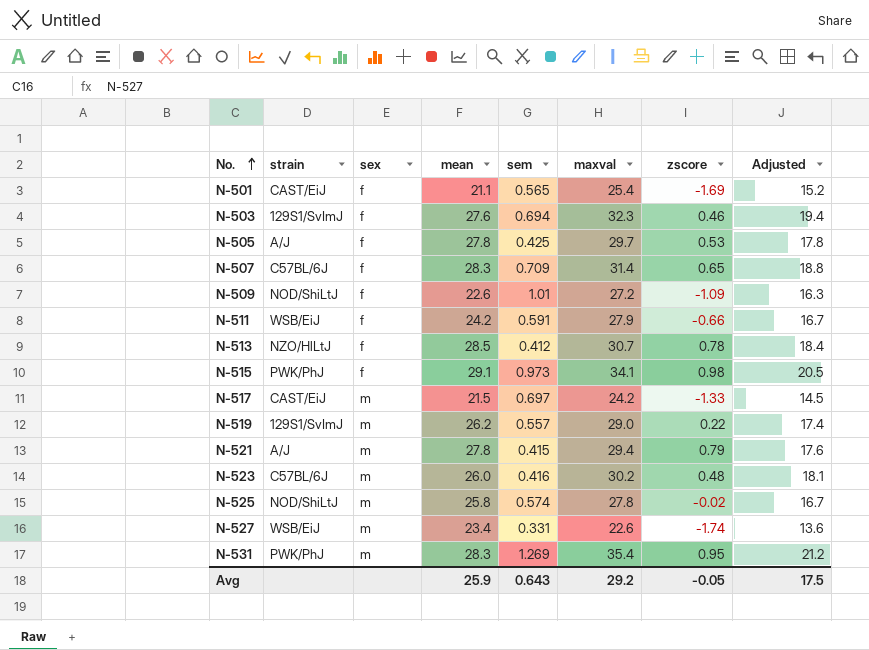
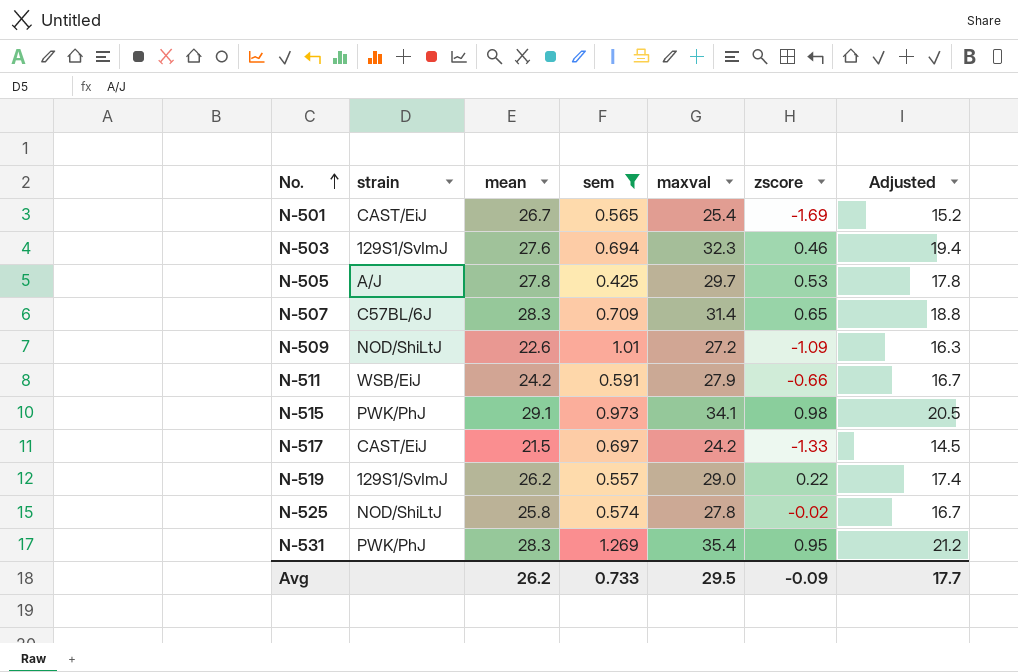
filter: none -> sem >= 0.425
column sex | position: 3 -> none
N-501 | mean: 21.1 -> 26.7
Avg | mean: 25.9 -> 26.2
Avg | sem: 0.643 -> 0.733
Avg | maxval: 29.2 -> 29.5
Avg | zscore: -0.05 -> -0.09
Avg | Adjusted: 17.5 -> 17.7

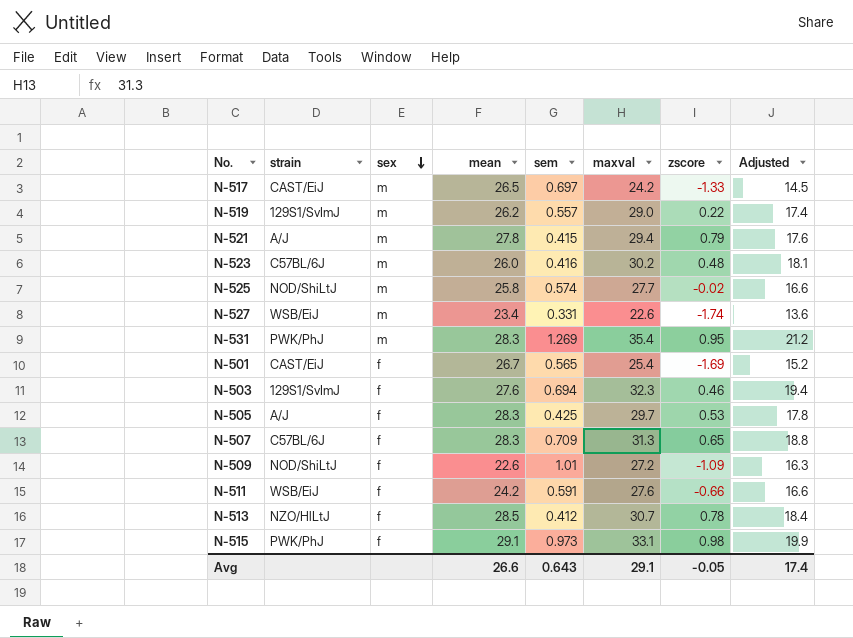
filter: sem >= 0.425 -> none
row order: No. ascending -> sex descending
column sex | position: none -> 3
N-517 | mean: 21.5 -> 26.5
N-525 | maxval: 27.8 -> 27.7
N-525 | Adjusted: 16.7 -> 16.6
N-505 | mean: 27.8 -> 28.3
N-507 | maxval: 31.4 -> 31.3
N-511 | maxval: 27.9 -> 27.6
N-511 | Adjusted: 16.7 -> 16.6
N-515 | maxval: 34.1 -> 33.1
N-515 | Adjusted: 20.5 -> 19.9
Avg | mean: 26.2 -> 26.6
Avg | sem: 0.733 -> 0.643
Avg | maxval: 29.5 -> 29.1
Avg | zscore: -0.09 -> -0.05
Avg | Adjusted: 17.7 -> 17.4

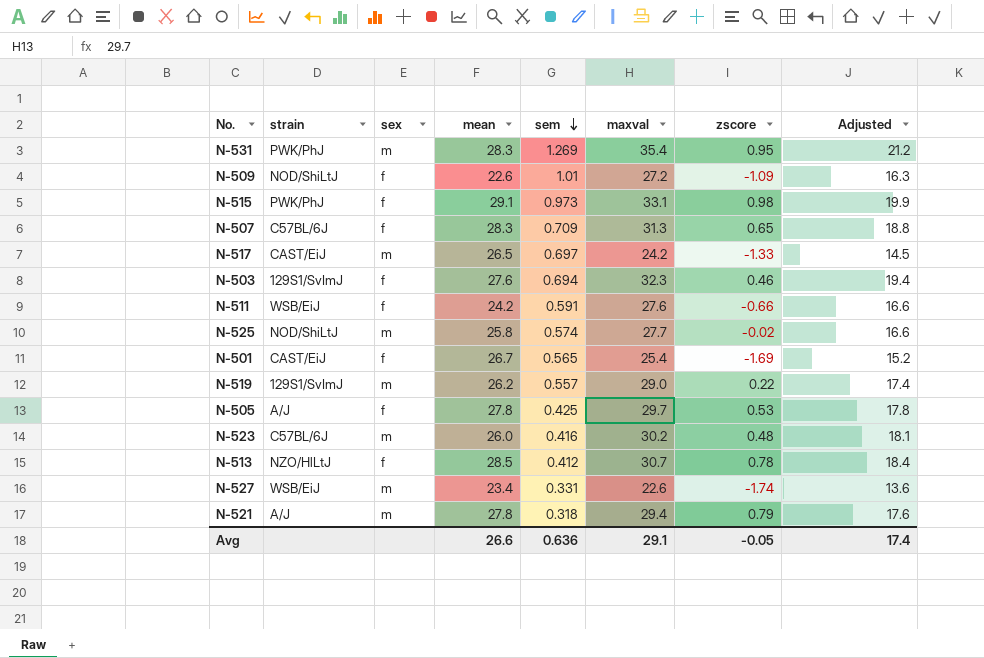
row order: sex descending -> sem descending
N-505 | mean: 28.3 -> 27.8
N-521 | sem: 0.415 -> 0.318
Avg | sem: 0.643 -> 0.636

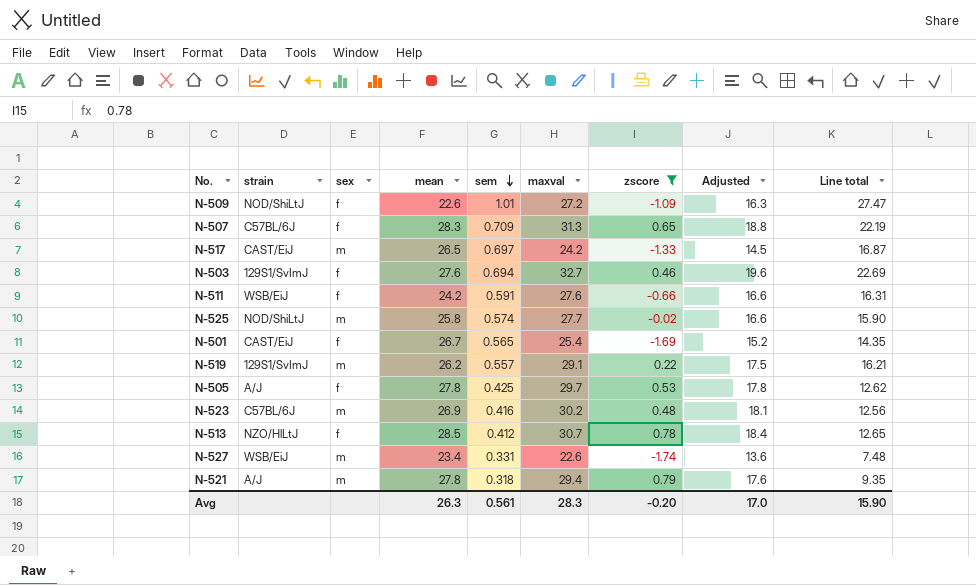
filter: none -> zscore <= 0.79
column Line total | formula: none -> [sem] * [maxval]
N-503 | maxval: 32.3 -> 32.7
N-503 | Adjusted: 19.4 -> 19.6
N-519 | maxval: 29.0 -> 29.1
N-519 | Adjusted: 17.4 -> 17.5
N-523 | mean: 26.0 -> 26.9
Avg | mean: 26.6 -> 26.3
Avg | sem: 0.636 -> 0.561
Avg | maxval: 29.1 -> 28.3
Avg | zscore: -0.05 -> -0.20
Avg | Adjusted: 17.4 -> 17.0

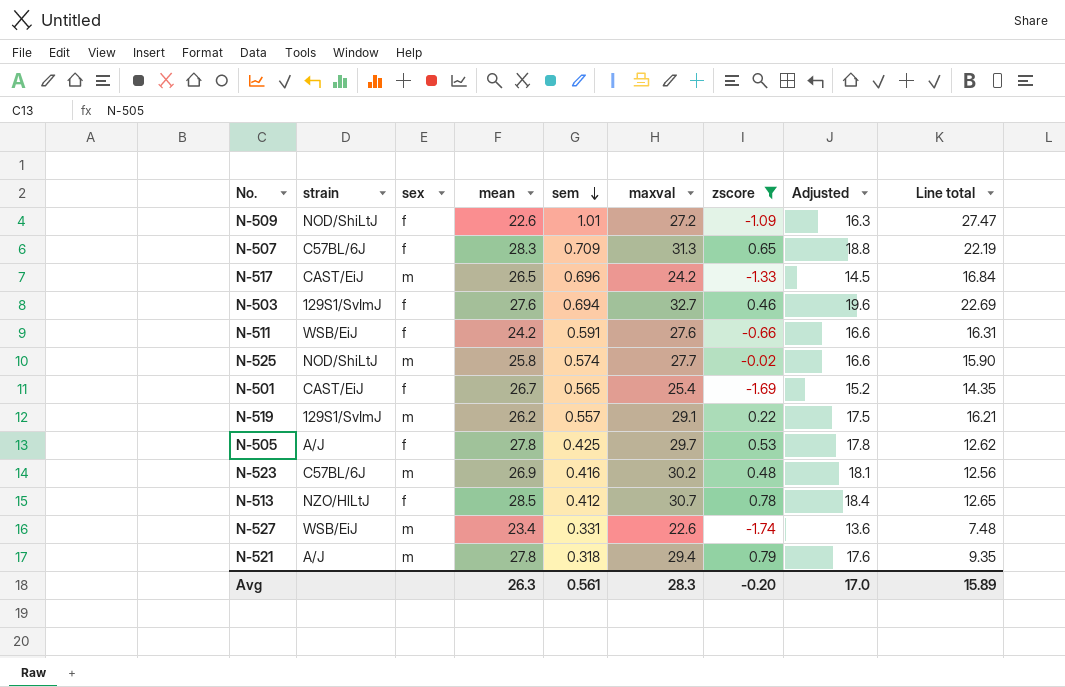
N-517 | sem: 0.697 -> 0.696
N-517 | Line total: 16.87 -> 16.84
Avg | Line total: 15.90 -> 15.89

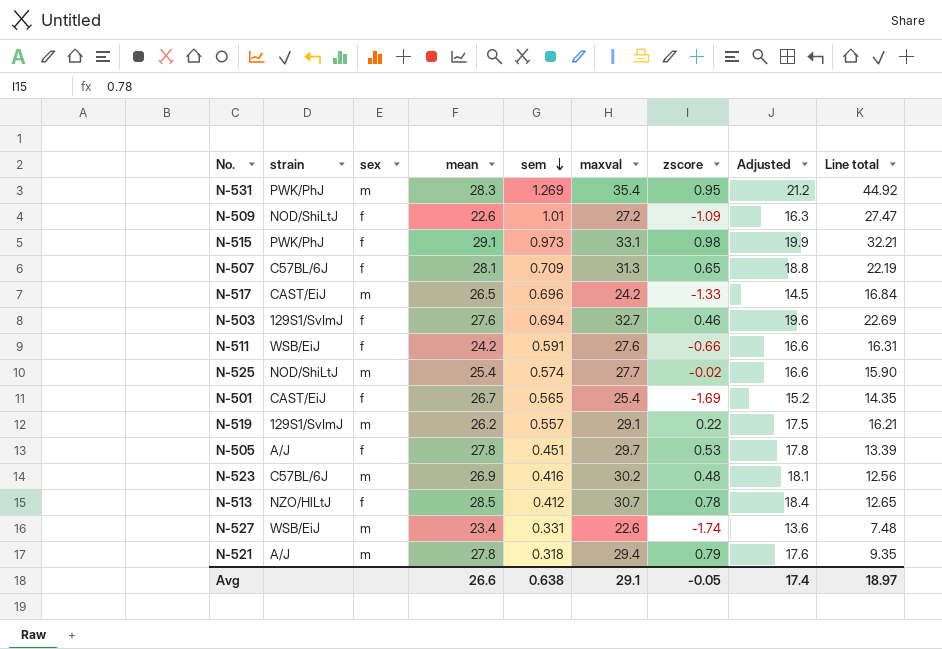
filter: zscore <= 0.79 -> none
N-507 | mean: 28.3 -> 28.1
N-525 | mean: 25.8 -> 25.4
N-505 | sem: 0.425 -> 0.451
N-505 | Line total: 12.62 -> 13.39
Avg | mean: 26.3 -> 26.6
Avg | sem: 0.561 -> 0.638
Avg | maxval: 28.3 -> 29.1
Avg | zscore: -0.20 -> -0.05
Avg | Adjusted: 17.0 -> 17.4
Avg | Line total: 15.89 -> 18.97

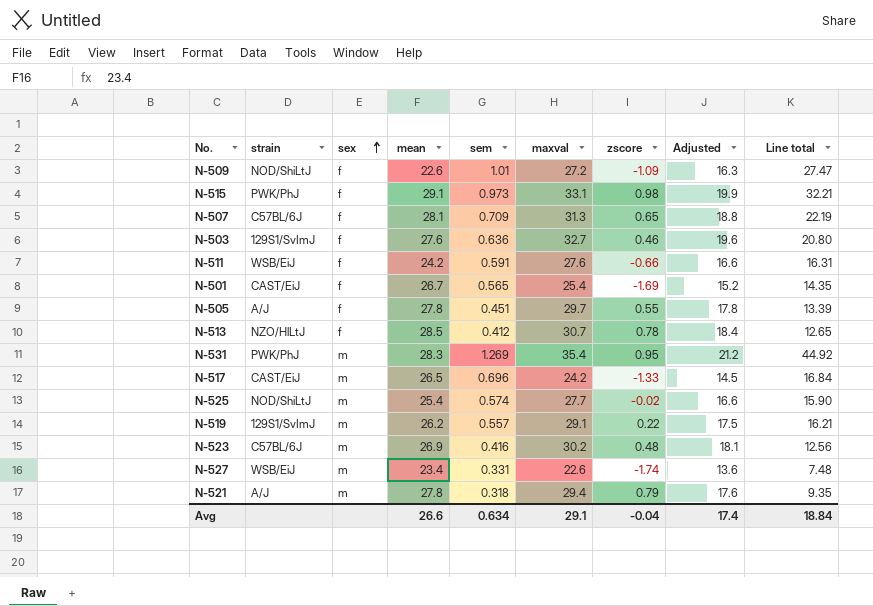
row order: sem descending -> sex ascending
N-503 | sem: 0.694 -> 0.636
N-503 | Line total: 22.69 -> 20.80
N-505 | zscore: 0.53 -> 0.55
Avg | sem: 0.638 -> 0.634
Avg | zscore: -0.05 -> -0.04
Avg | Line total: 18.97 -> 18.84

